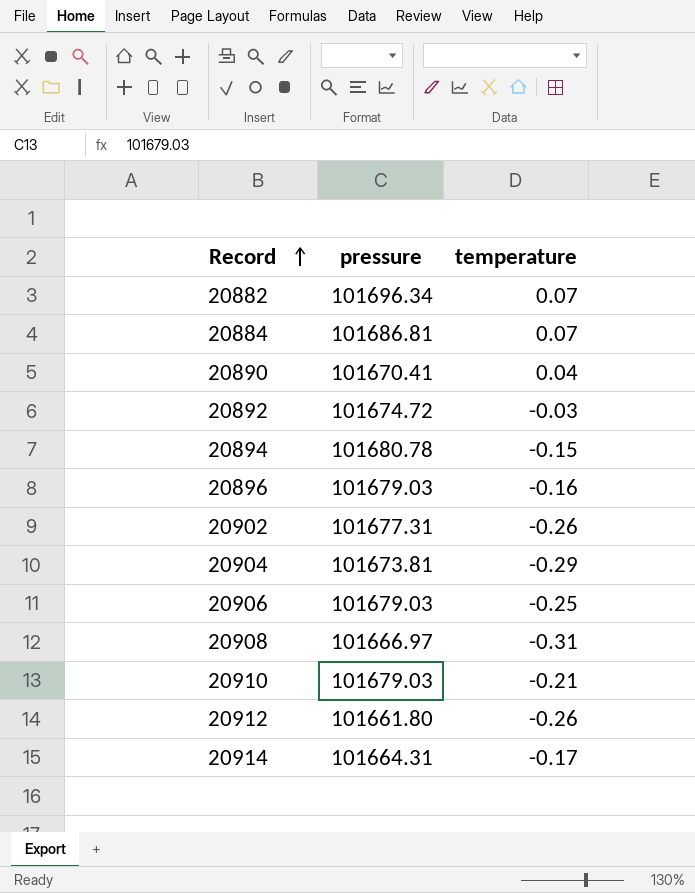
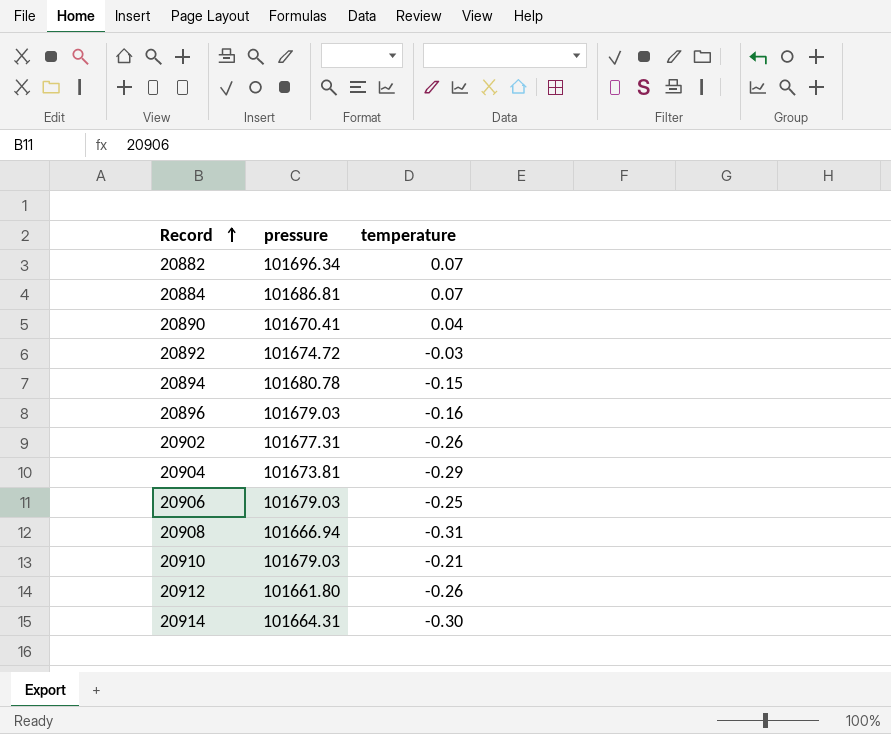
20908 | pressure: 101666.97 -> 101666.94
20914 | temperature: -0.17 -> -0.30

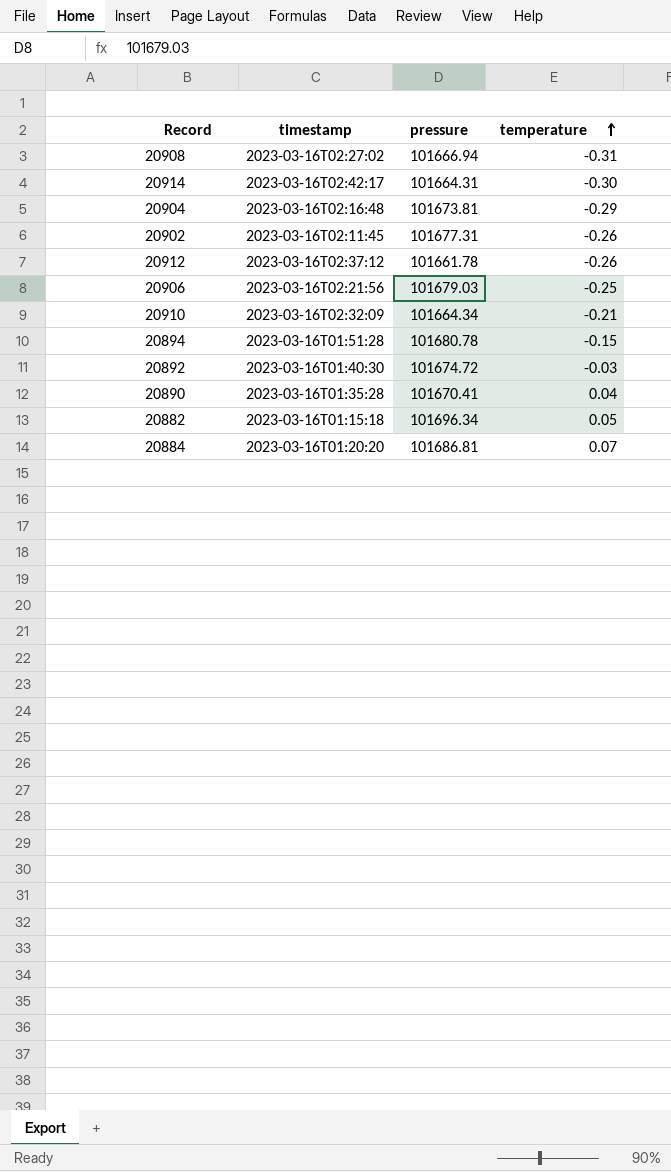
row order: Record ascending -> temperature ascending
column timestamp | position: none -> 2
row 20896: 101679.03 | -0.16 -> none
20912 | pressure: 101661.80 -> 101661.78
20910 | pressure: 101679.03 -> 101664.34
20882 | temperature: 0.07 -> 0.05

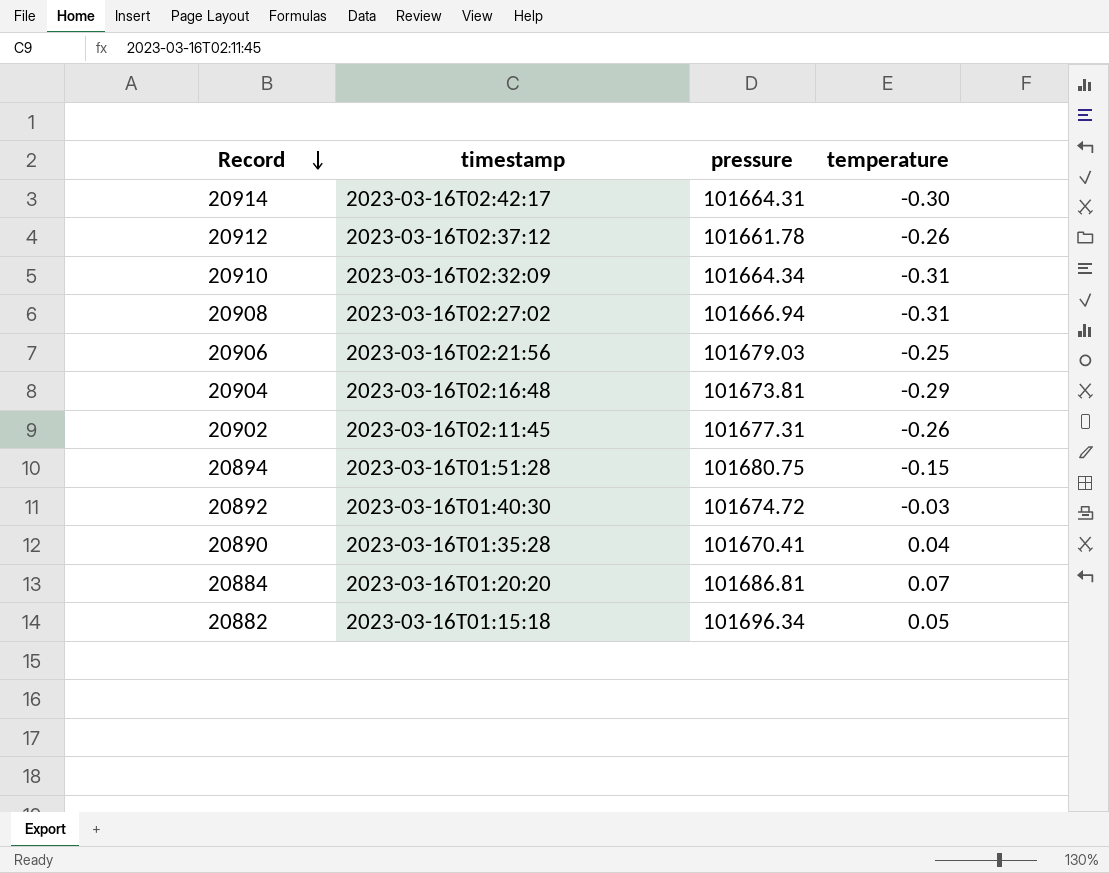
row order: temperature ascending -> Record descending
20910 | temperature: -0.21 -> -0.31
20894 | pressure: 101680.78 -> 101680.75

